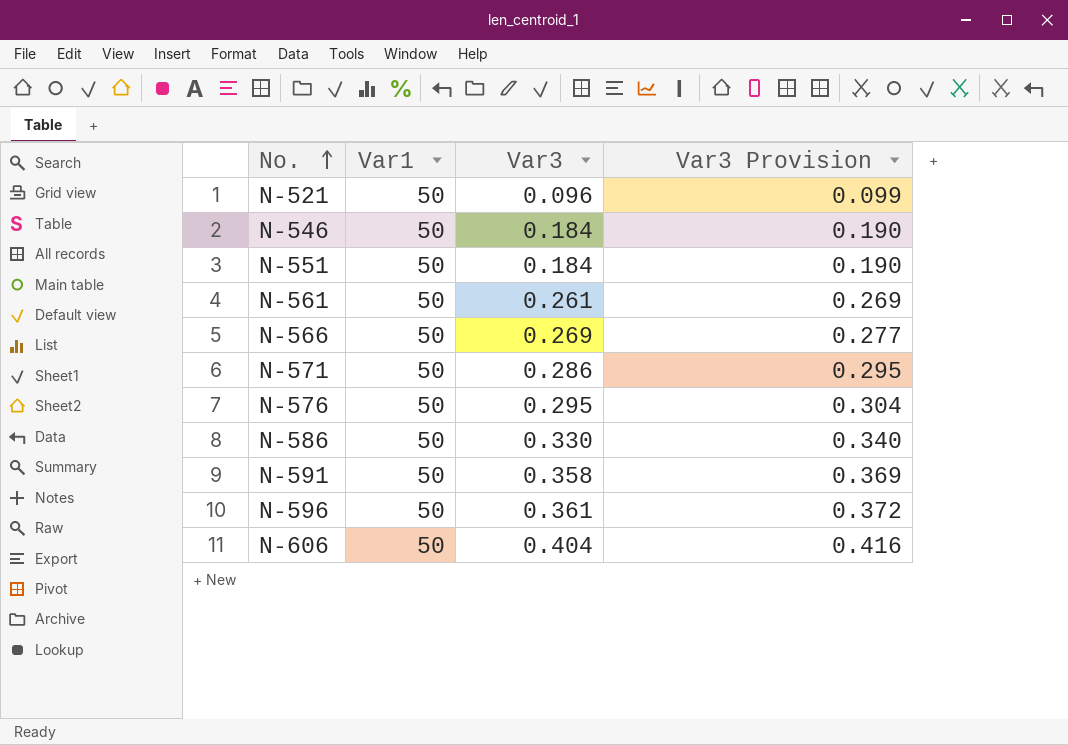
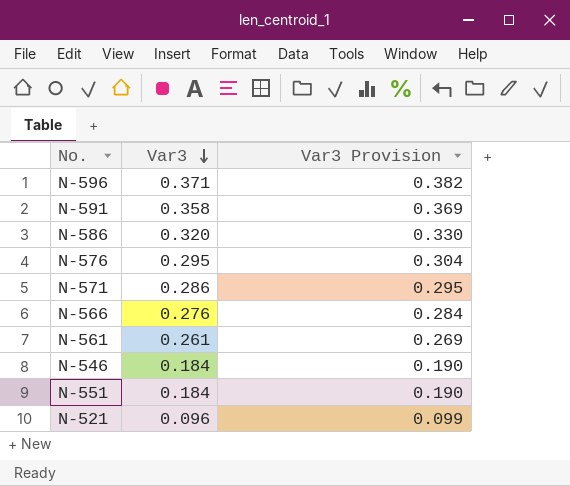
row order: No. ascending -> Var3 descending
column Var1 | position: 2 -> none
row N-606: 50 | 0.404 | 0.416 -> none
N-596 | Var3: 0.361 -> 0.371
N-596 | Var3 Provision: 0.372 -> 0.382
N-586 | Var3: 0.330 -> 0.320
N-586 | Var3 Provision: 0.340 -> 0.330
N-566 | Var3: 0.269 -> 0.276
N-566 | Var3 Provision: 0.277 -> 0.284

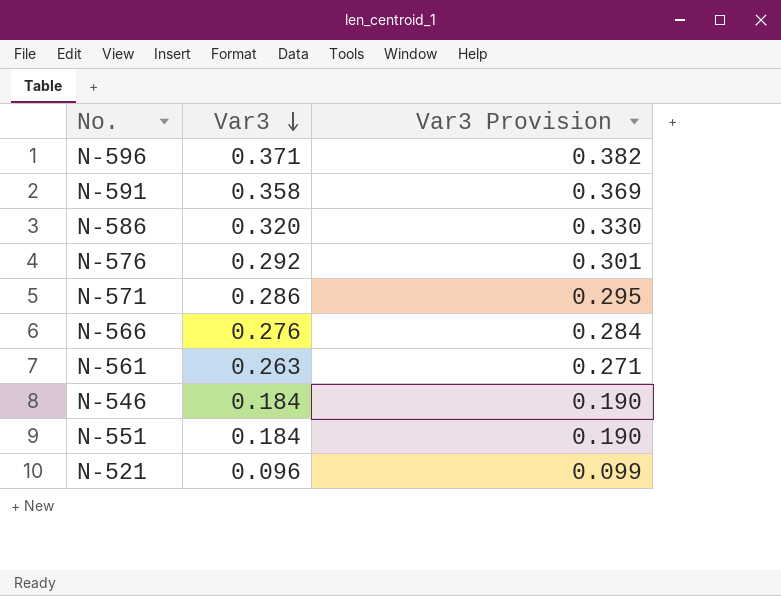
N-576 | Var3: 0.295 -> 0.292
N-576 | Var3 Provision: 0.304 -> 0.301
N-561 | Var3: 0.261 -> 0.263
N-561 | Var3 Provision: 0.269 -> 0.271

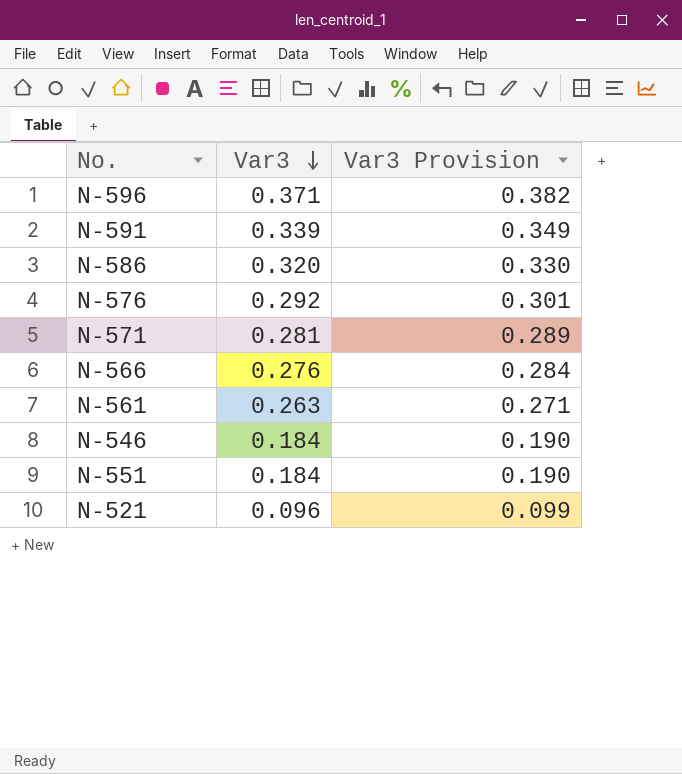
N-591 | Var3: 0.358 -> 0.339
N-591 | Var3 Provision: 0.369 -> 0.349
N-571 | Var3: 0.286 -> 0.281
N-571 | Var3 Provision: 0.295 -> 0.289

